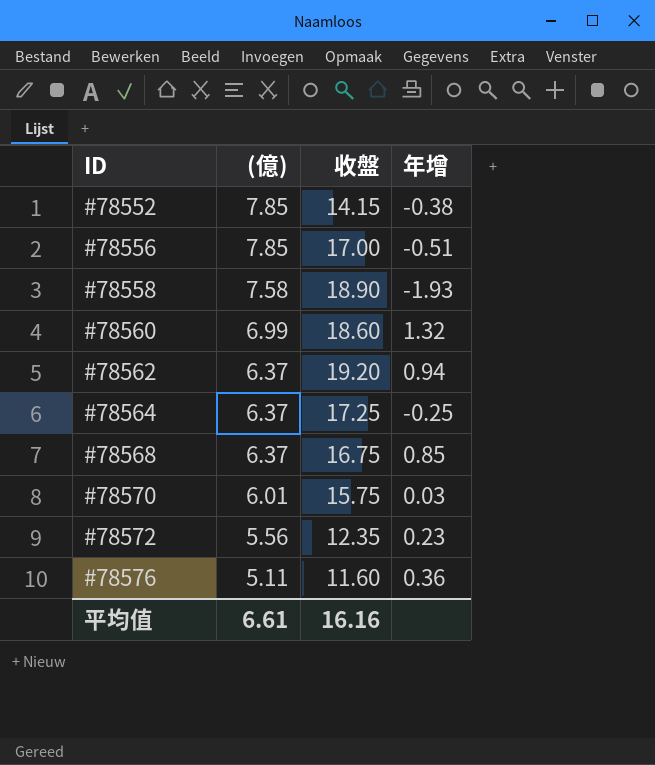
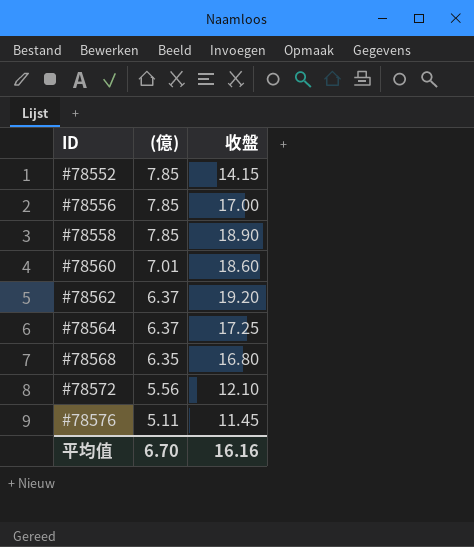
column 年增 | position: 4 -> none
row #78570: 6.01 | 15.75 | 0.03 -> none
#78558 | (億): 7.58 -> 7.85
#78560 | (億): 6.99 -> 7.01
#78568 | (億): 6.37 -> 6.35
#78568 | 收盤: 16.75 -> 16.80
#78572 | 收盤: 12.35 -> 12.10
#78576 | 收盤: 11.60 -> 11.45
平均值 | (億): 6.61 -> 6.70

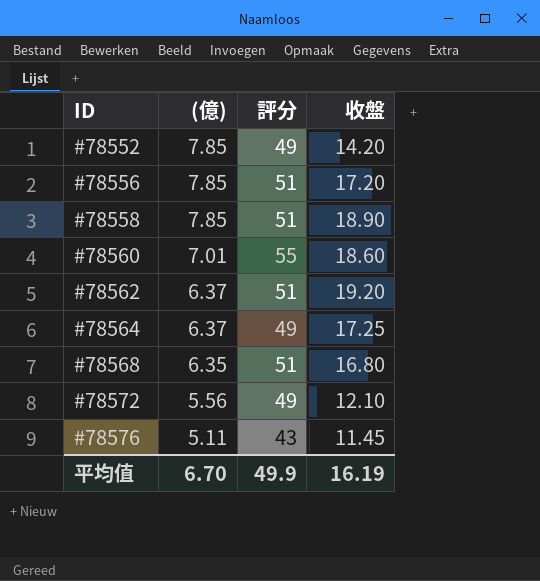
column 評分 | position: none -> 3
#78552 | 收盤: 14.15 -> 14.20
#78556 | 收盤: 17.00 -> 17.20
平均值 | 收盤: 16.16 -> 16.19

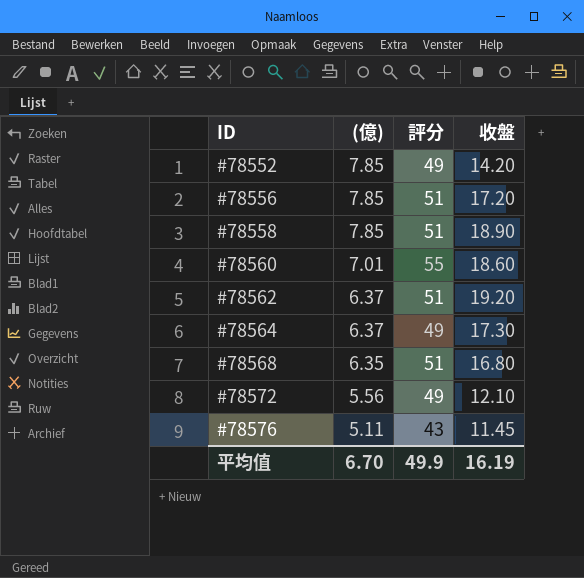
#78564 | 收盤: 17.25 -> 17.30

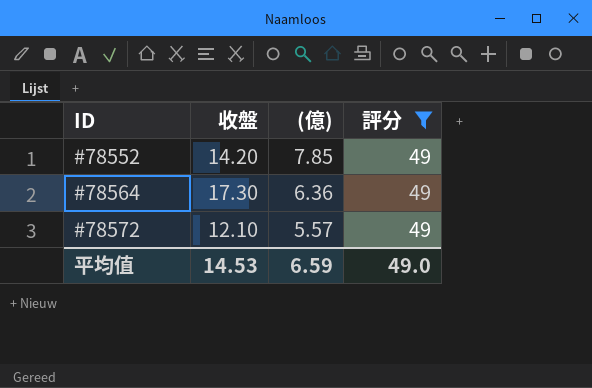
filter: none -> 評分 = 49
column 收盤 | position: 4 -> 2
#78564 | (億): 6.37 -> 6.36
#78572 | (億): 5.56 -> 5.57
平均值 | 收盤: 16.19 -> 14.53
平均值 | (億): 6.70 -> 6.59
平均值 | 評分: 49.9 -> 49.0

